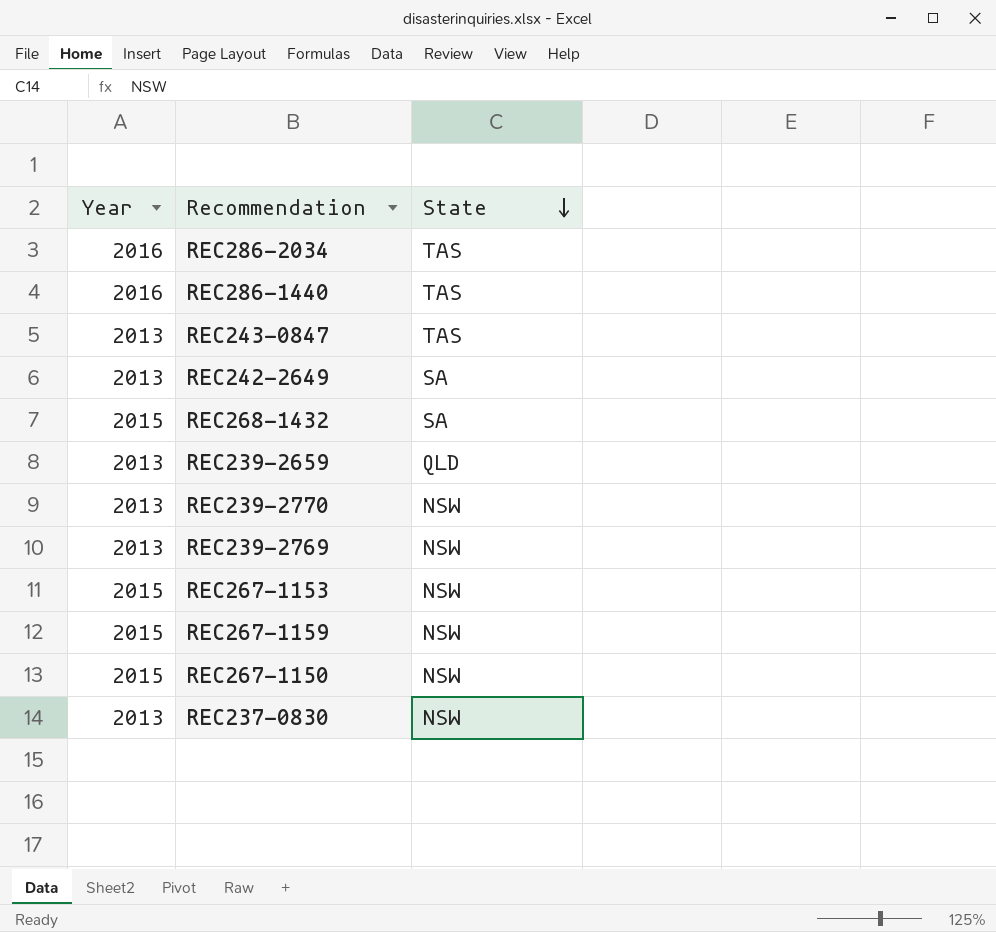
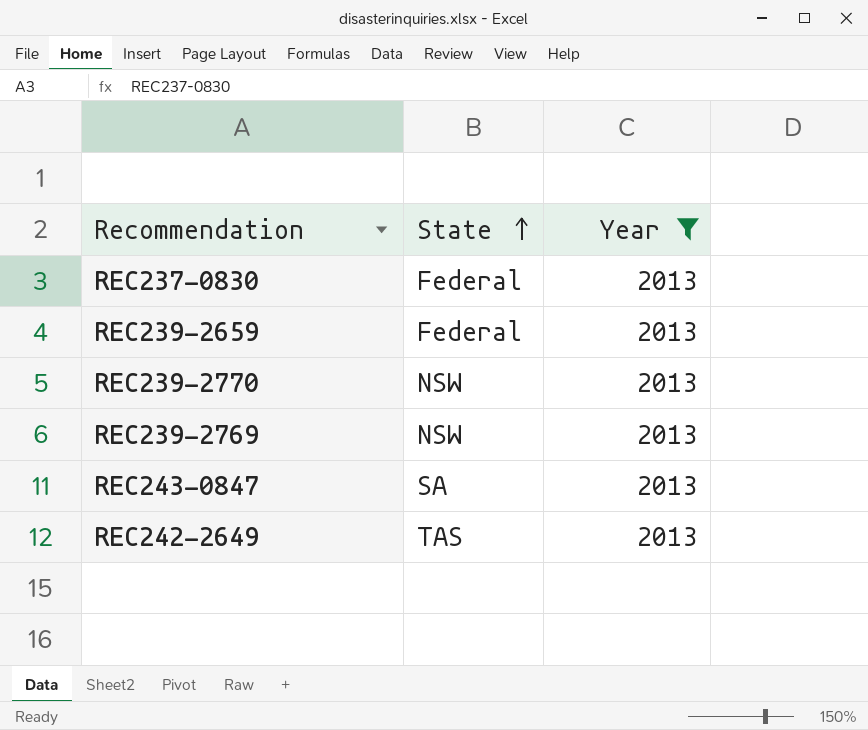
filter: none -> Year = 2013
row order: State descending -> State ascending
column Year | position: 1 -> 3
REC237-0830 | State: NSW -> Federal
REC239-2659 | State: QLD -> Federal
REC243-0847 | State: TAS -> SA
REC242-2649 | State: SA -> TAS

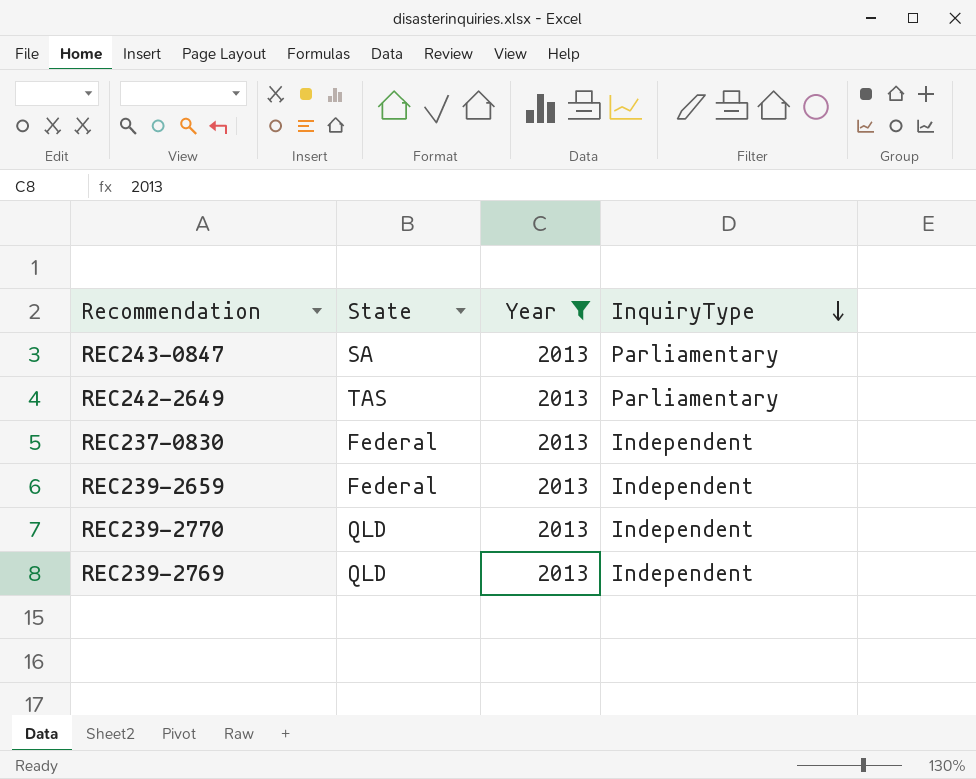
row order: State ascending -> InquiryType descending
column InquiryType | position: none -> 4
REC239-2770 | State: NSW -> QLD
REC239-2769 | State: NSW -> QLD

